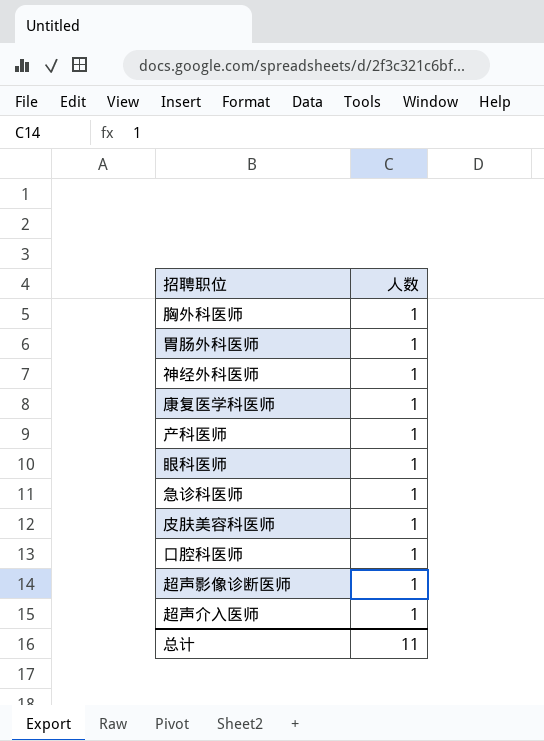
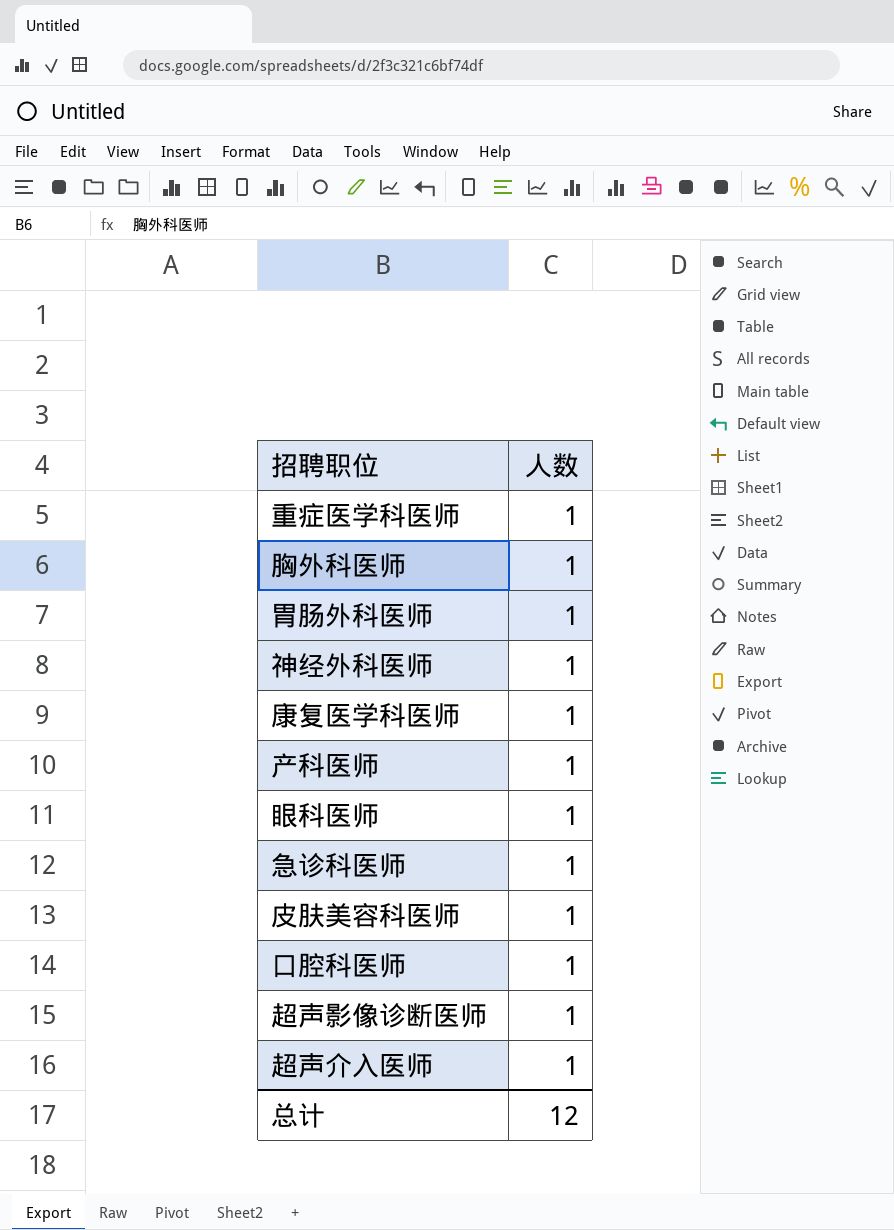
row 重症医学科医师: none -> 1
总计 | 人数: 11 -> 12

